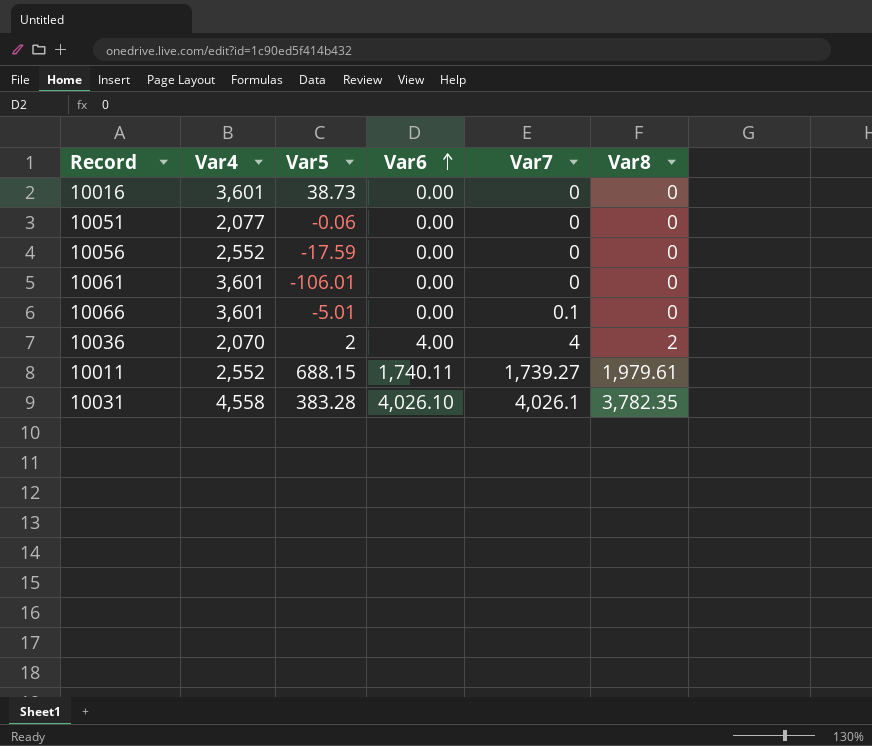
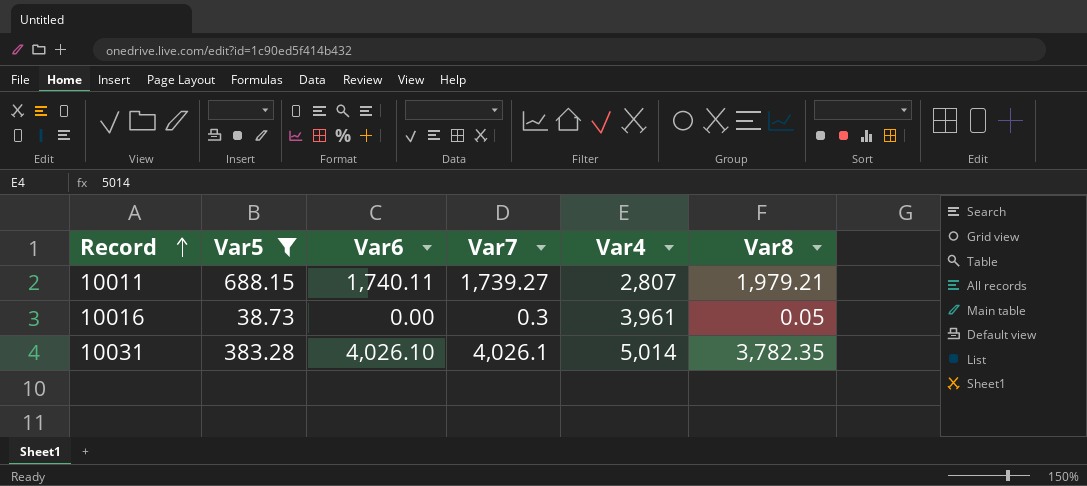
filter: none -> Var5 >= 38.73
row order: Var6 ascending -> Record ascending
column Var4 | position: 2 -> 5
10011 | Var4: 2,552 -> 2,807
10011 | Var8: 1,979.61 -> 1,979.21
10016 | Var7: 0 -> 0.3
10016 | Var4: 3,601 -> 3,961
10016 | Var8: 0 -> 0.05
10031 | Var4: 4,558 -> 5,014

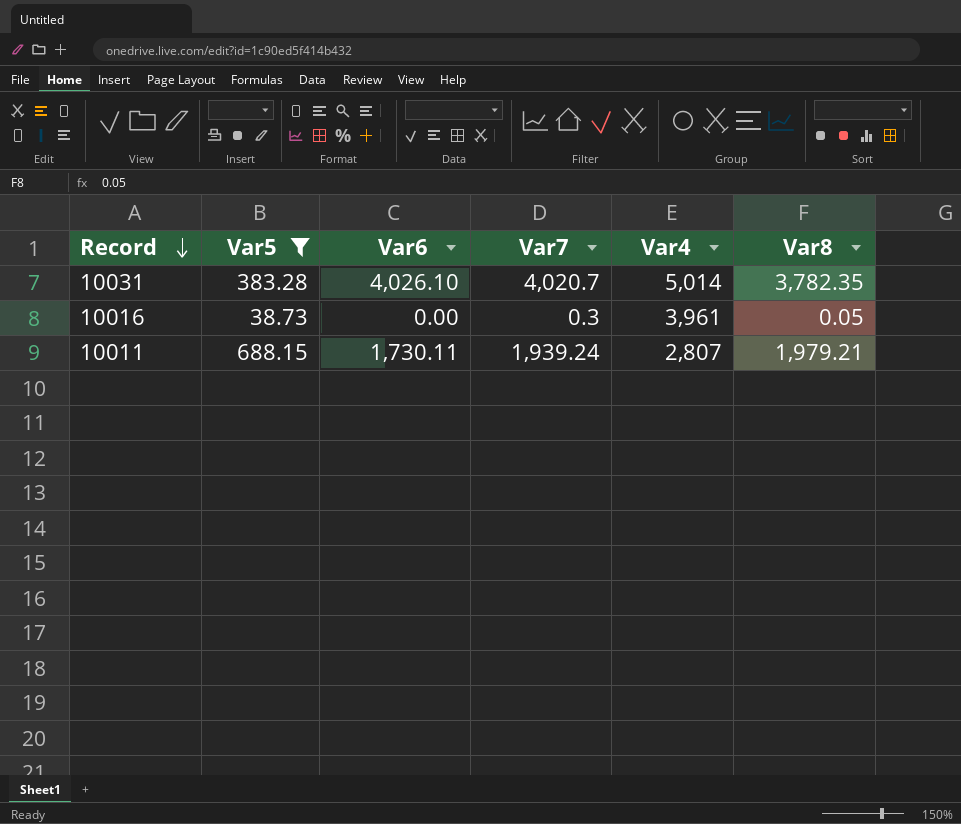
row order: Record ascending -> Record descending
10031 | Var7: 4,026.1 -> 4,020.7
10011 | Var6: 1,740.11 -> 1,730.11
10011 | Var7: 1,739.27 -> 1,939.24

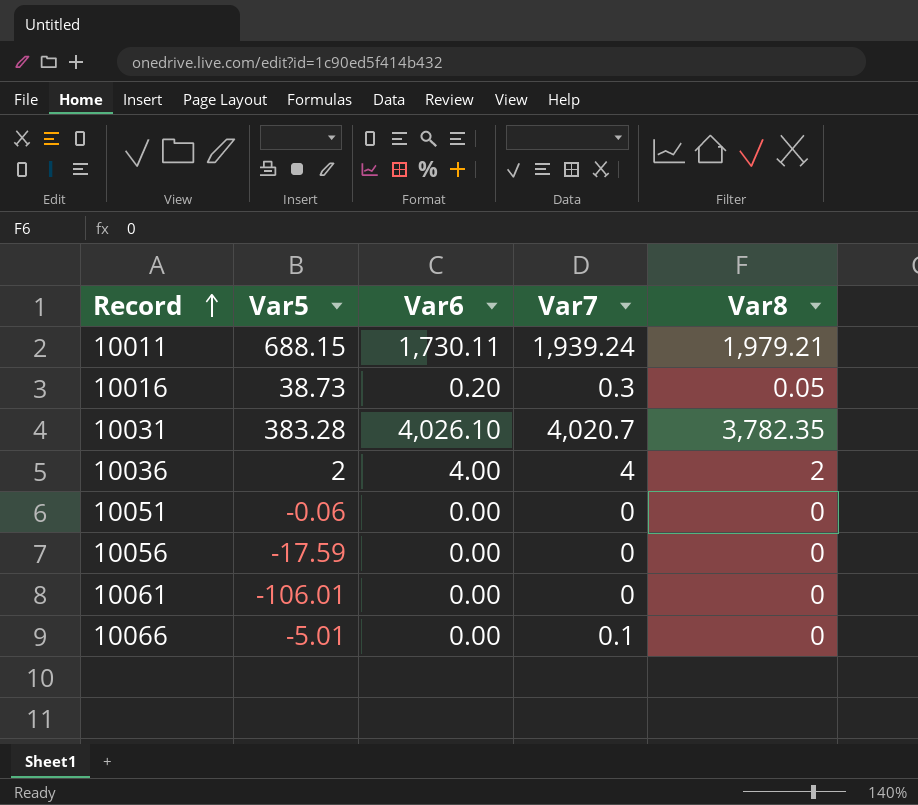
filter: Var5 >= 38.73 -> none
row order: Record descending -> Record ascending
column Var4 | position: 5 -> none
10016 | Var6: 0.00 -> 0.20

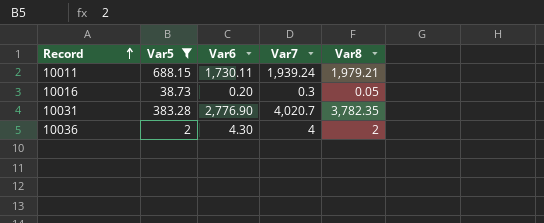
filter: none -> Var5 >= 2
10031 | Var6: 4,026.10 -> 2,776.90
10036 | Var6: 4.00 -> 4.30

